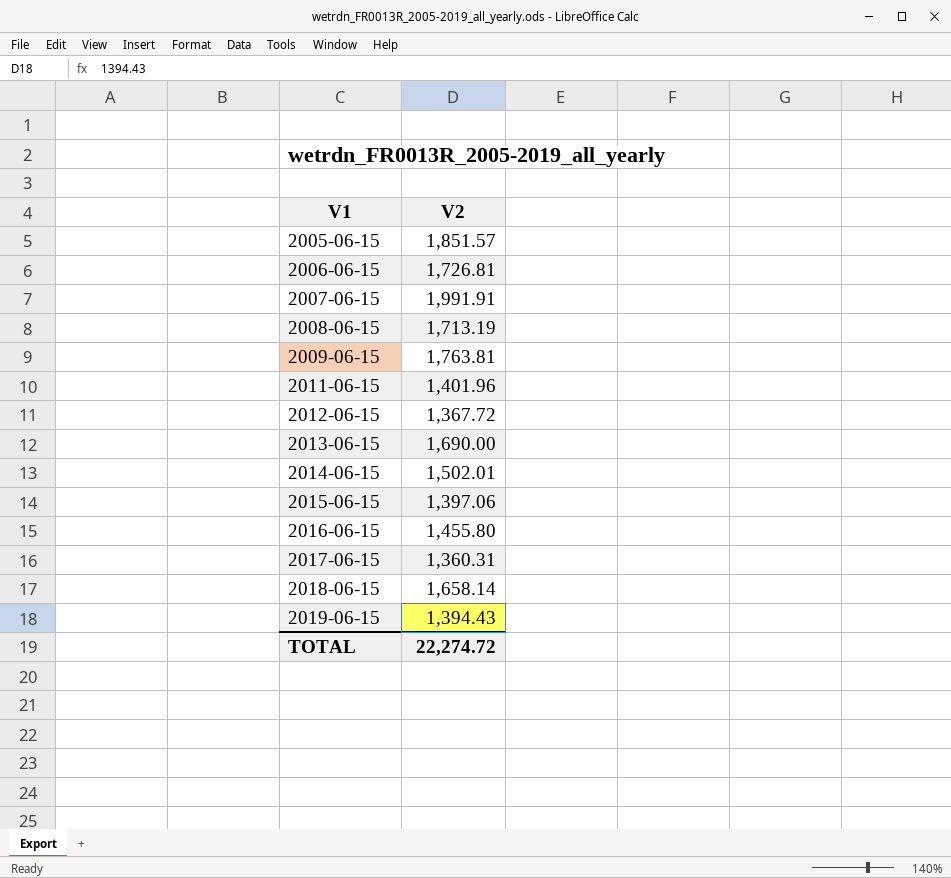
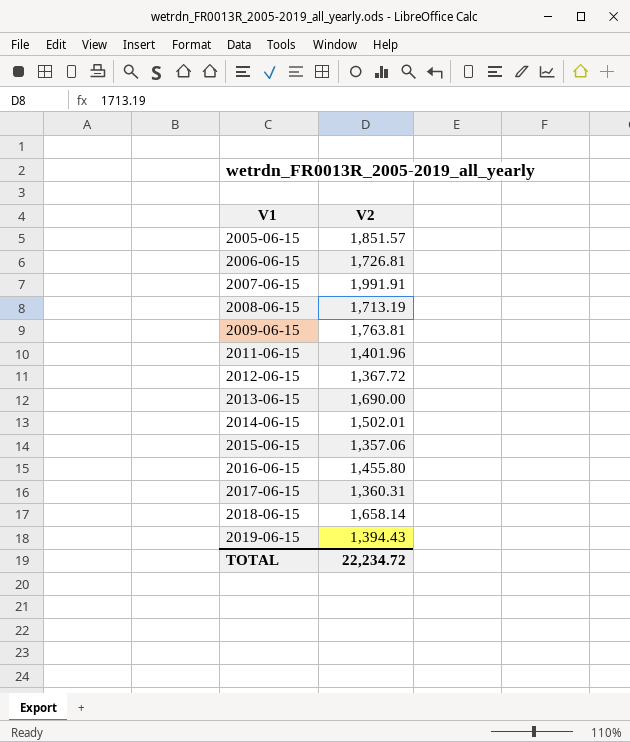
2015-06-15 | V2: 1,397.06 -> 1,357.06
TOTAL | V2: 22,274.72 -> 22,234.72

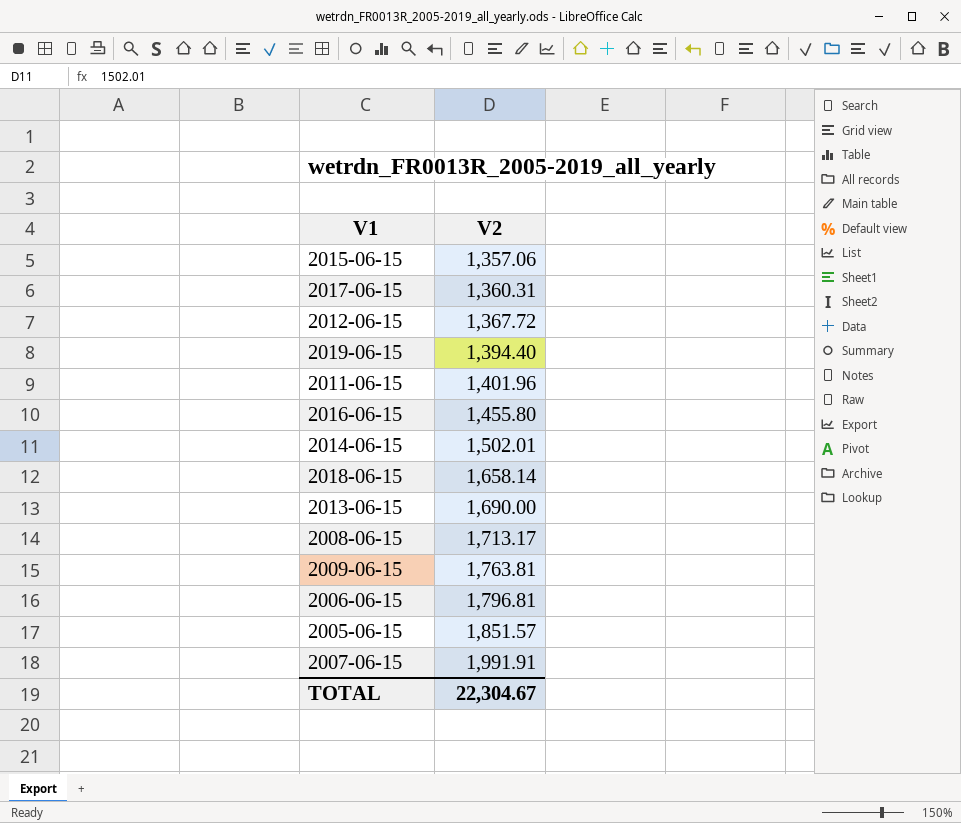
row order: V1 ascending -> V2 ascending
2019-06-15 | V2: 1,394.43 -> 1,394.40
2008-06-15 | V2: 1,713.19 -> 1,713.17
2006-06-15 | V2: 1,726.81 -> 1,796.81
TOTAL | V2: 22,234.72 -> 22,304.67

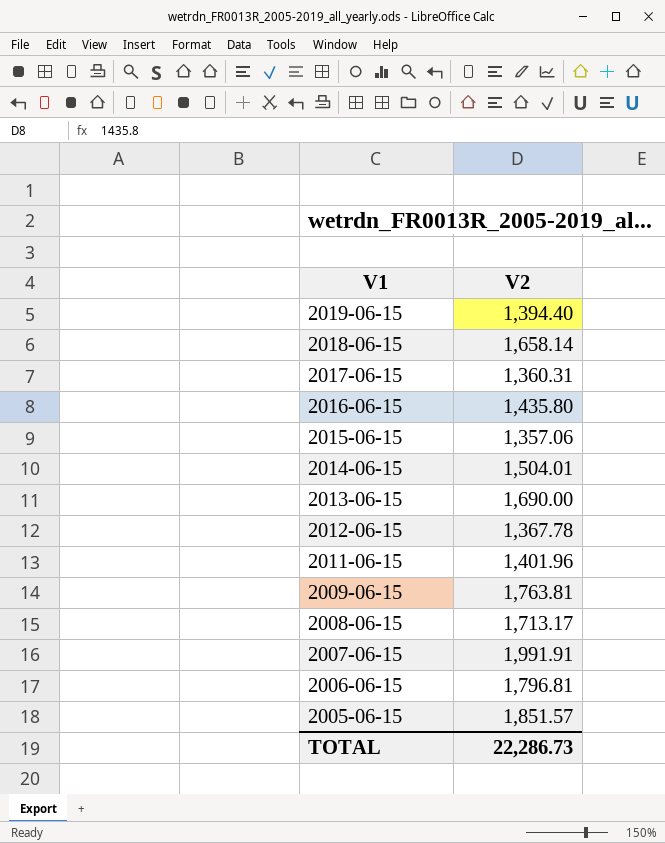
row order: V2 ascending -> V1 descending
2016-06-15 | V2: 1,455.80 -> 1,435.80
2014-06-15 | V2: 1,502.01 -> 1,504.01
2012-06-15 | V2: 1,367.72 -> 1,367.78
TOTAL | V2: 22,304.67 -> 22,286.73

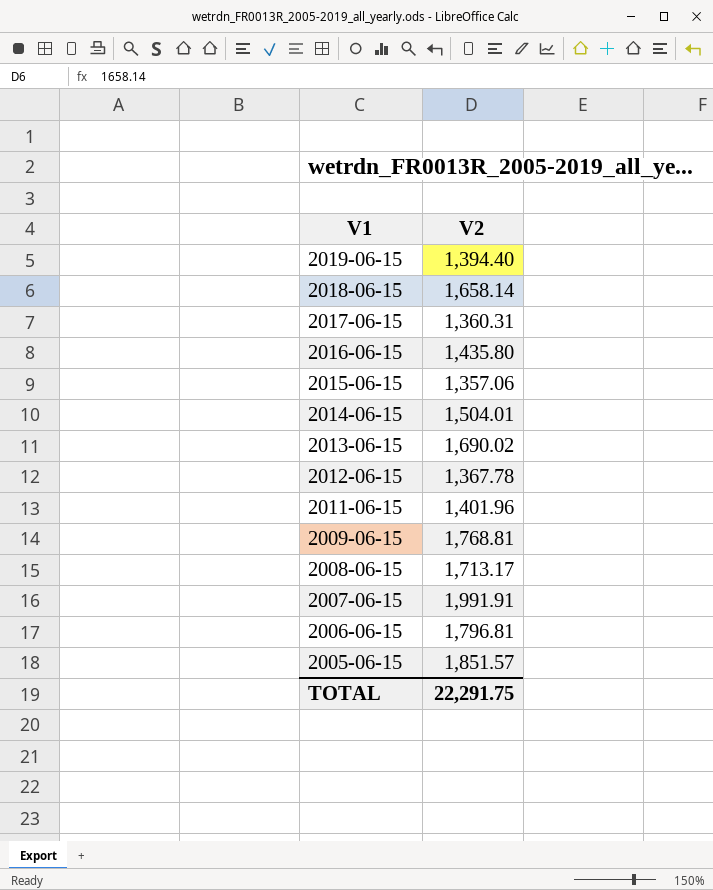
2013-06-15 | V2: 1,690.00 -> 1,690.02
2009-06-15 | V2: 1,763.81 -> 1,768.81
TOTAL | V2: 22,286.73 -> 22,291.75

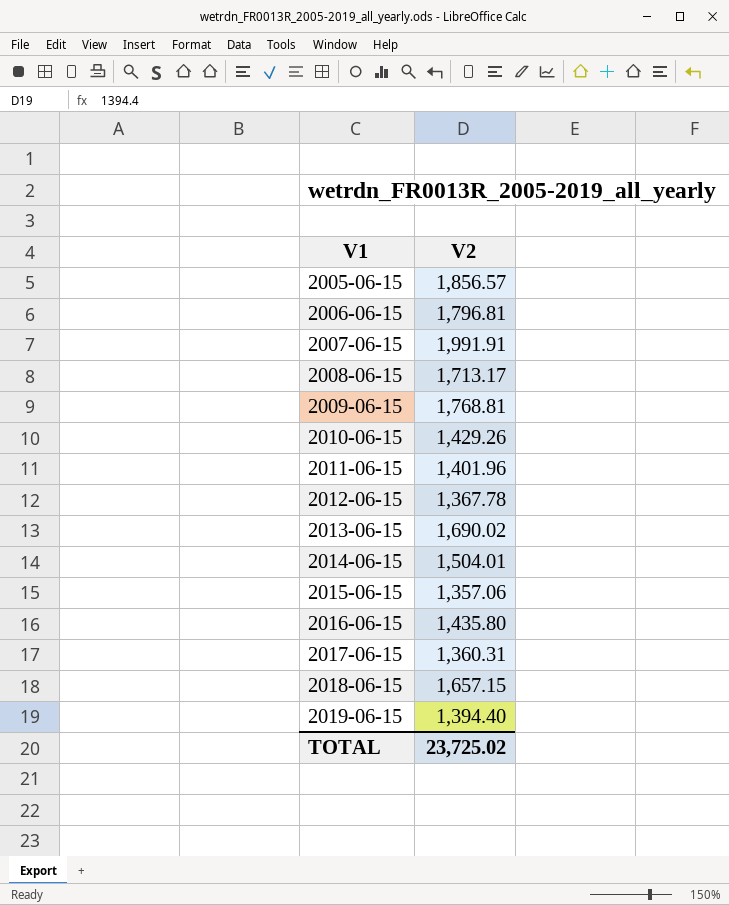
row order: V1 descending -> V1 ascending
2005-06-15 | V2: 1,851.57 -> 1,856.57
row 2010-06-15: none -> 1,429.26
2018-06-15 | V2: 1,658.14 -> 1,657.15
TOTAL | V2: 22,291.75 -> 23,725.02

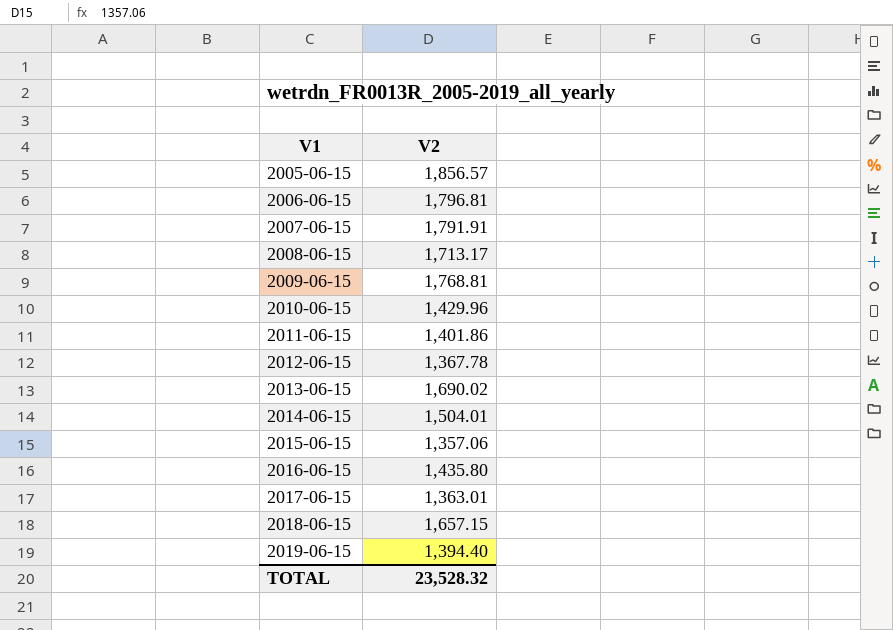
2007-06-15 | V2: 1,991.91 -> 1,791.91
2010-06-15 | V2: 1,429.26 -> 1,429.96
2011-06-15 | V2: 1,401.96 -> 1,401.86
2017-06-15 | V2: 1,360.31 -> 1,363.01
TOTAL | V2: 23,725.02 -> 23,528.32

